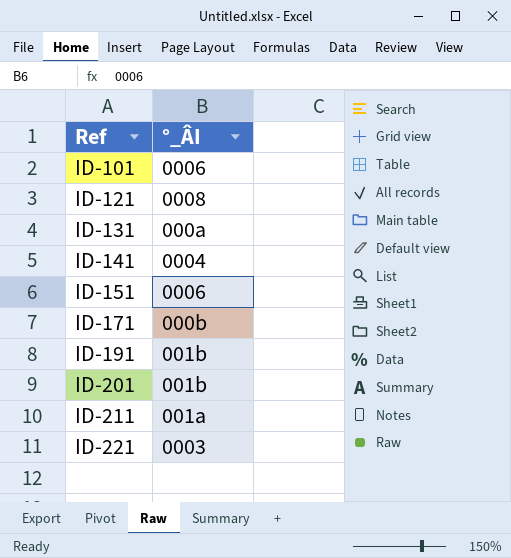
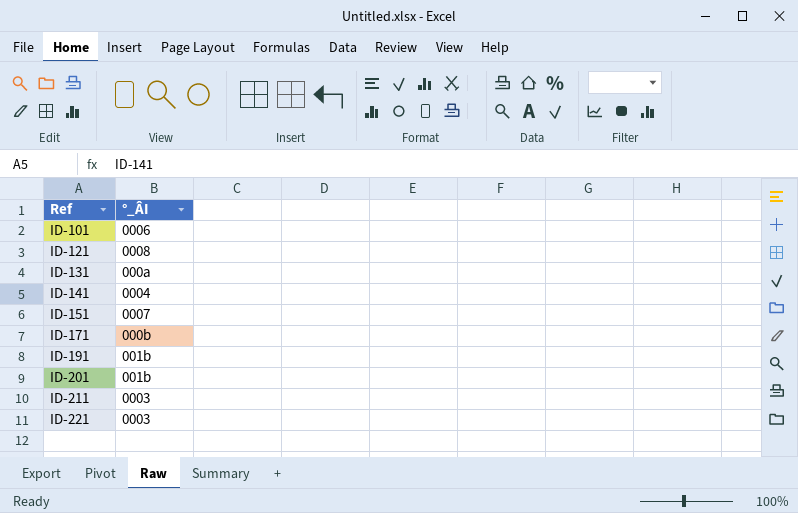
ID-151 | °_ÂI: 0006 -> 0007
ID-211 | °_ÂI: 001a -> 0003

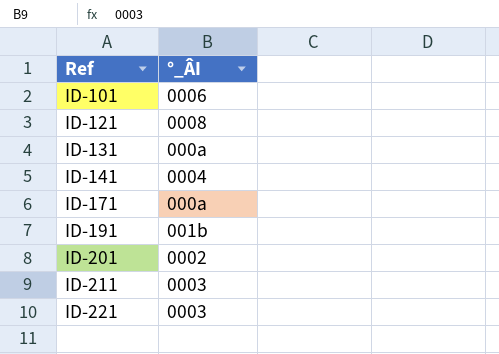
row ID-151: 0007 -> none
ID-171 | °_ÂI: 000b -> 000a
ID-201 | °_ÂI: 001b -> 0002

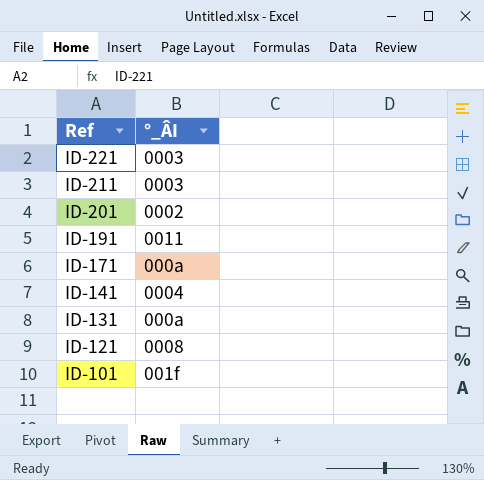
row order: Ref ascending -> Ref descending
ID-191 | °_ÂI: 001b -> 0011
ID-101 | °_ÂI: 0006 -> 001f

